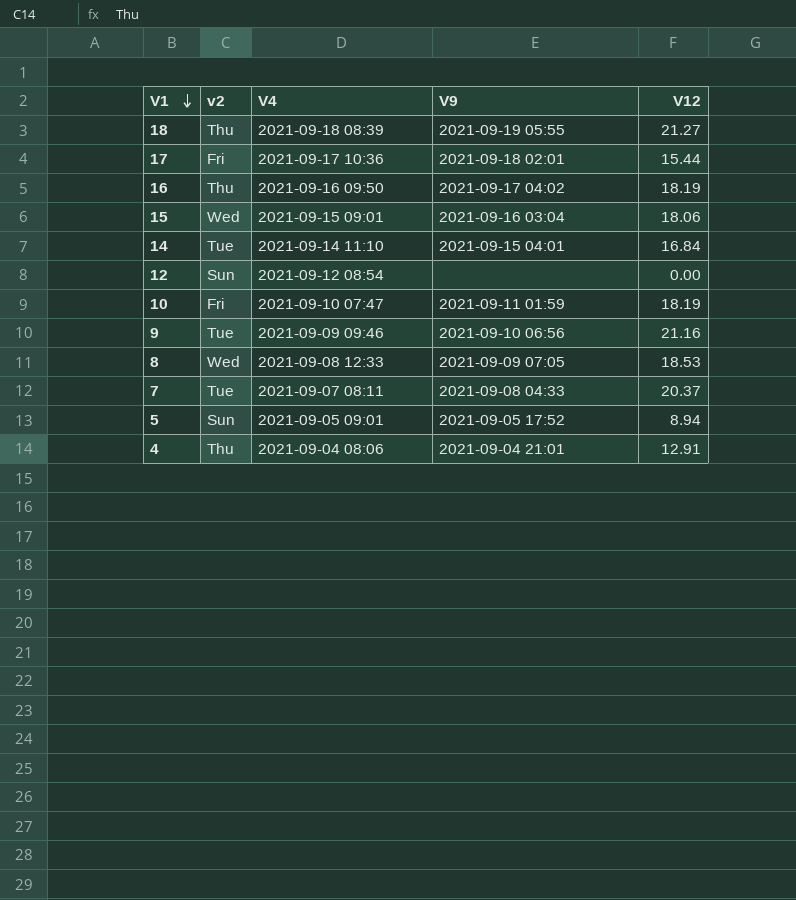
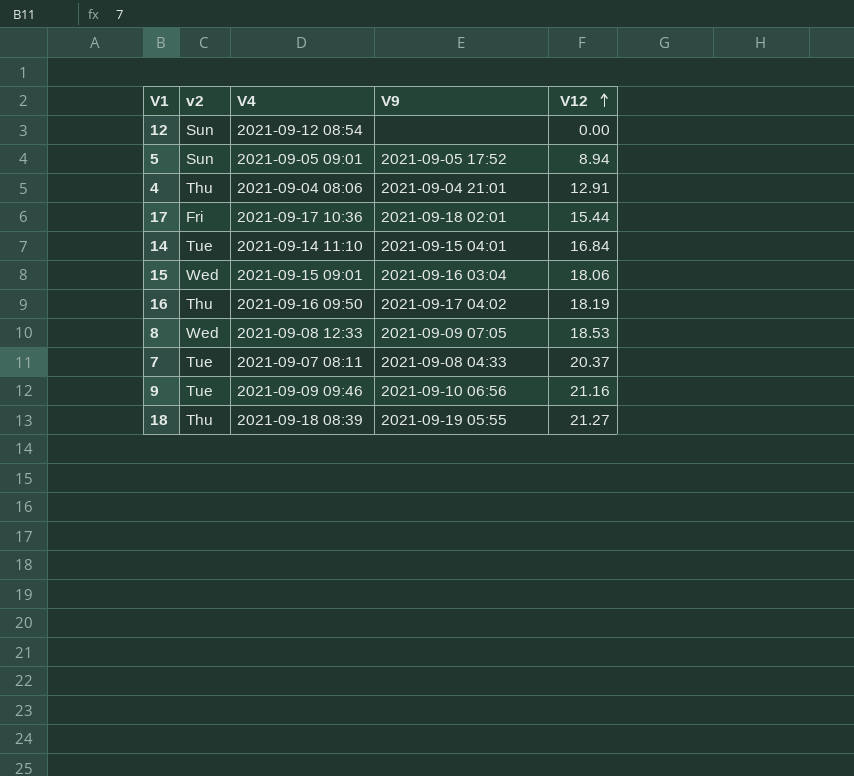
row order: V1 descending -> V12 ascending
row 10: Fri | 2021-09-10 07:47 | 2021-09-11 01:59 | 18.19 -> none

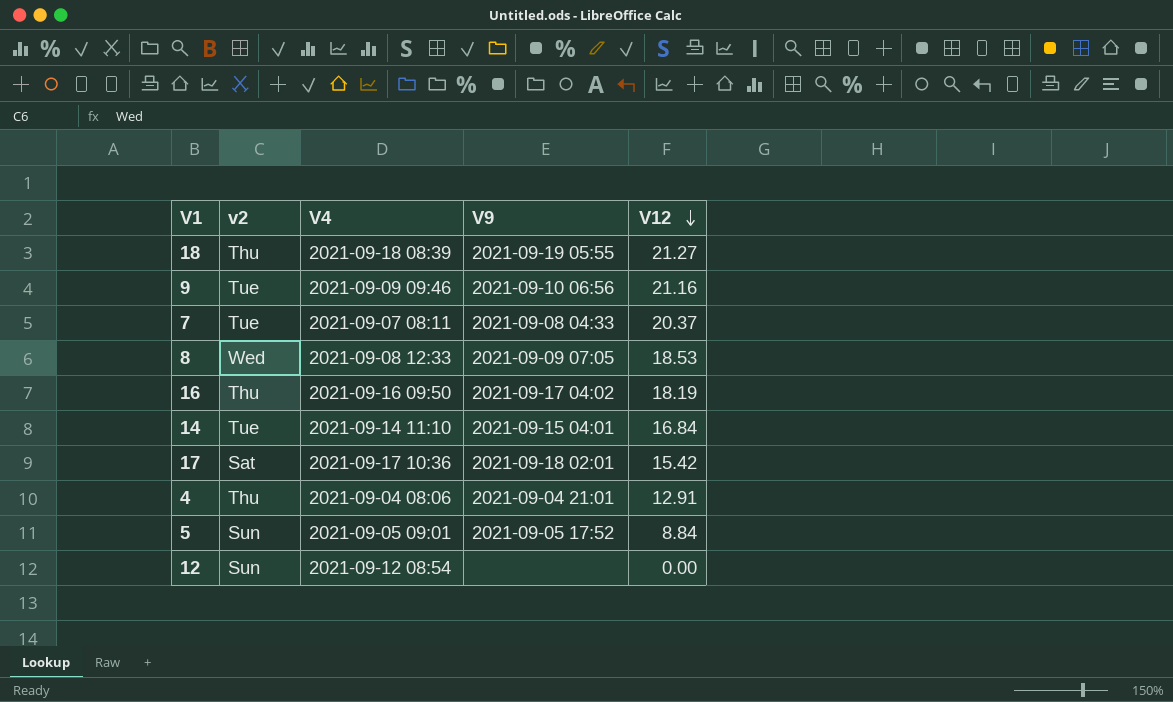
row order: V12 ascending -> V12 descending
row 15: Wed | 2021-09-15 09:01 | 2021-09-16 03:04 | 18.06 -> none
17 | v2: Fri -> Sat
17 | V12: 15.44 -> 15.42
5 | V12: 8.94 -> 8.84

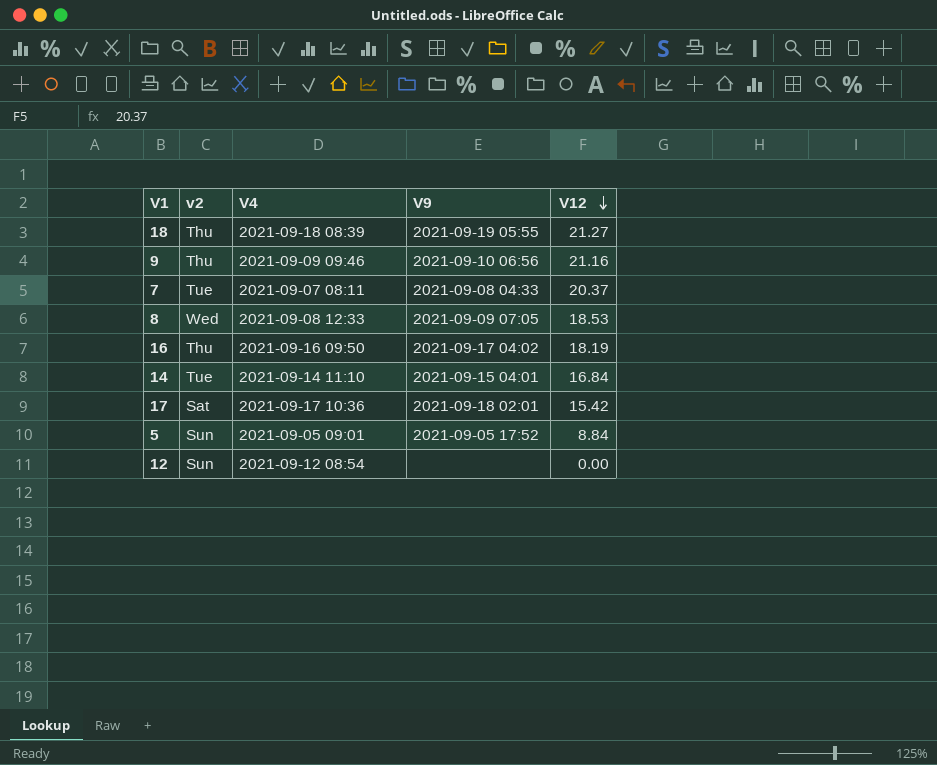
row 4: Thu | 2021-09-04 08:06 | 2021-09-04 21:01 | 12.91 -> none
9 | v2: Tue -> Thu

